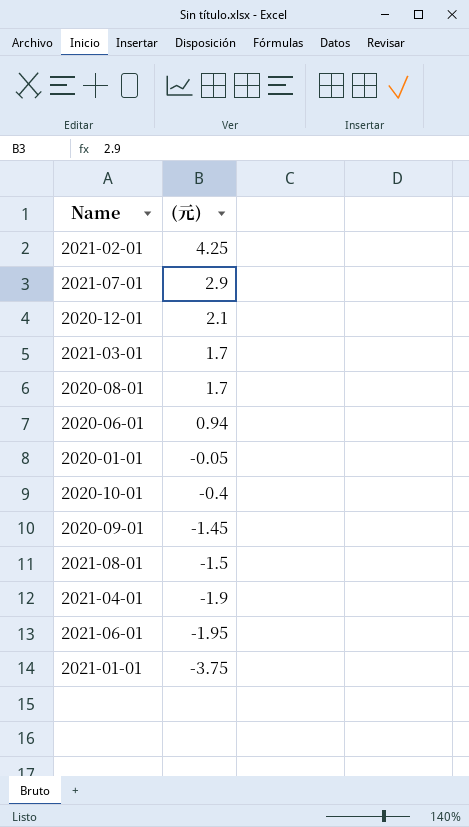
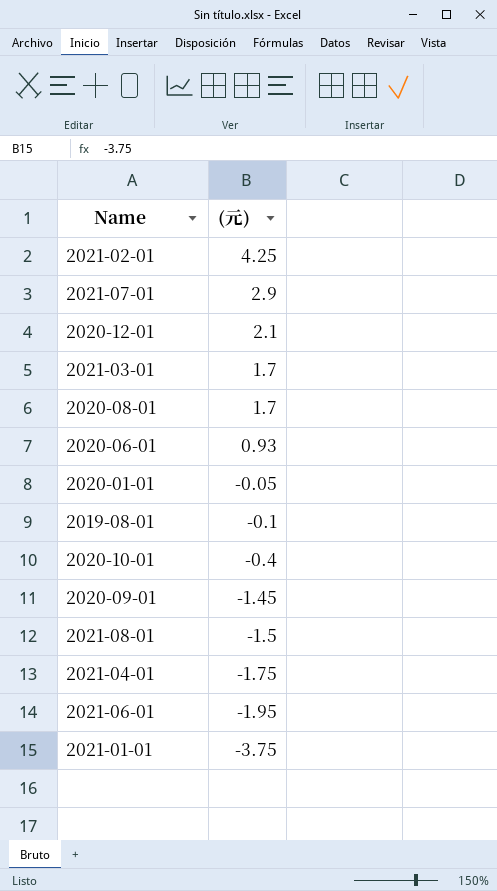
2020-06-01 | (元): 0.94 -> 0.93
row 2019-08-01: none -> -0.1
2021-04-01 | (元): -1.9 -> -1.75

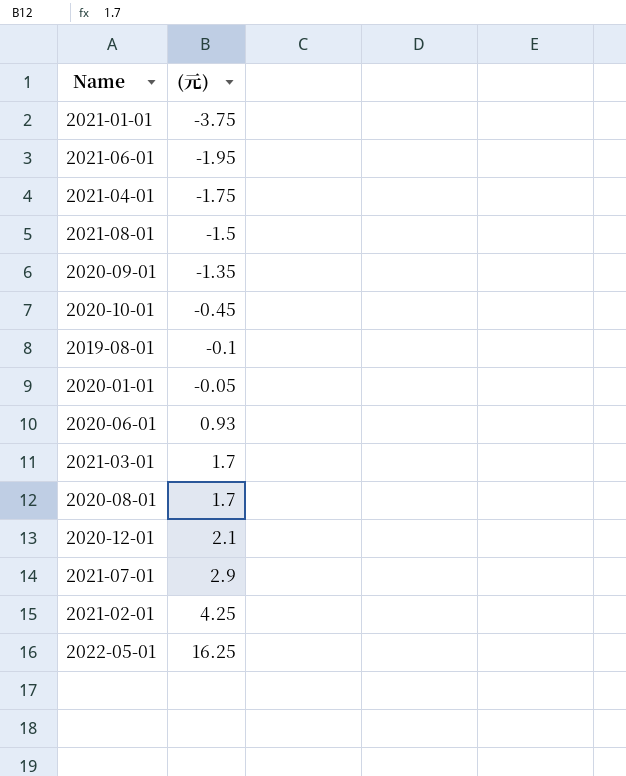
row order: (元) descending -> (元) ascending
2020-09-01 | (元): -1.45 -> -1.35
2020-10-01 | (元): -0.4 -> -0.45
row 2022-05-01: none -> 16.25

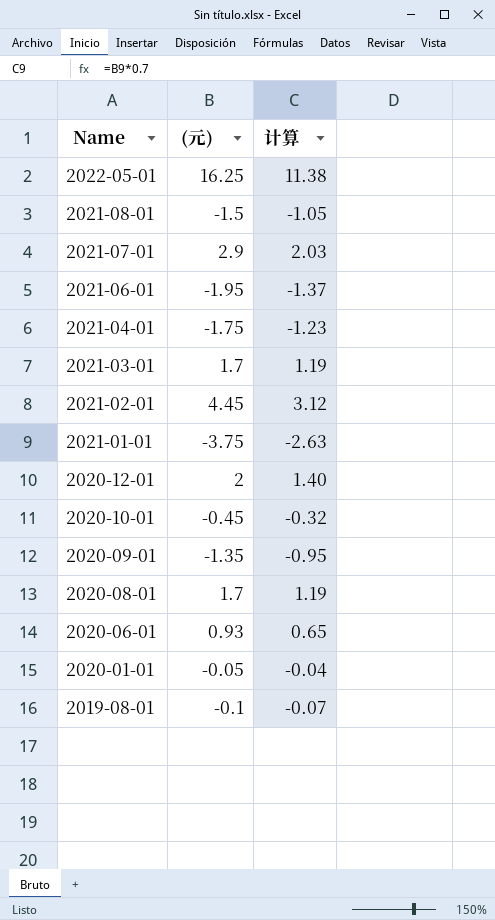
row order: (元) ascending -> Name descending
column 计算 | formula: none -> [(元)] * 0.7
2021-02-01 | (元): 4.25 -> 4.45
2020-12-01 | (元): 2.1 -> 2

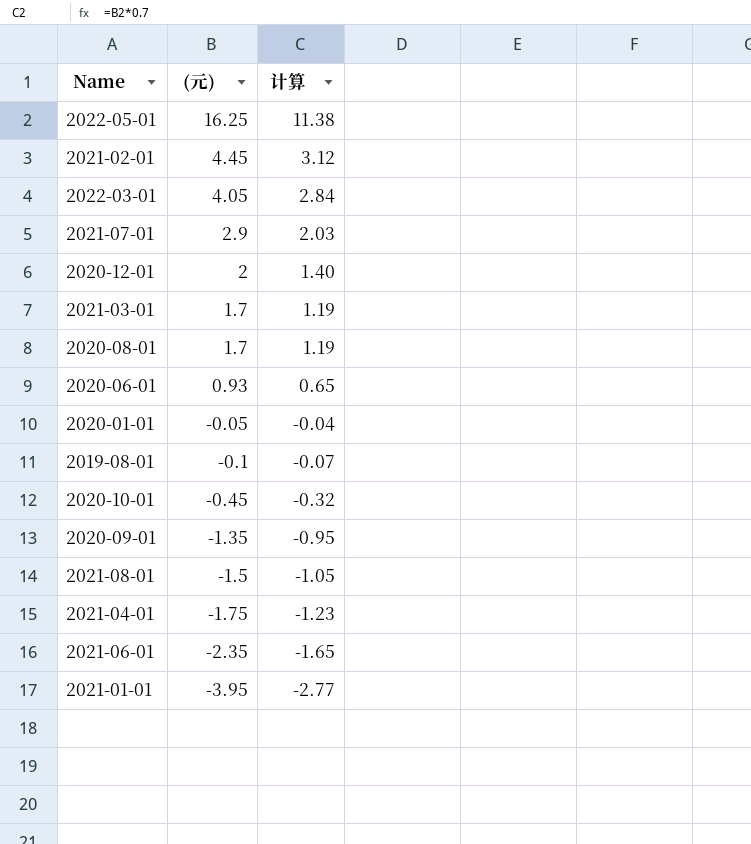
row order: Name descending -> (元) descending
row 2022-03-01: none -> 4.05 | 2.84
2021-06-01 | (元): -1.95 -> -2.35
2021-06-01 | 计算: -1.37 -> -1.65
2021-01-01 | (元): -3.75 -> -3.95
2021-01-01 | 计算: -2.63 -> -2.77

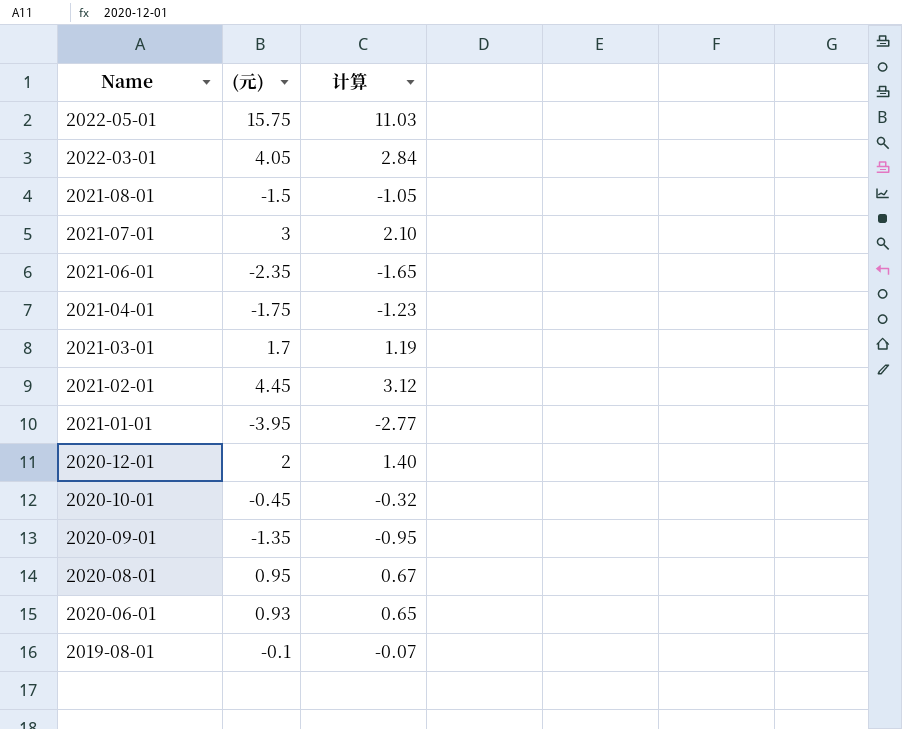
row order: (元) descending -> Name descending
row 2020-01-01: -0.05 | -0.04 -> none
2022-05-01 | (元): 16.25 -> 15.75
2022-05-01 | 计算: 11.38 -> 11.03
2021-07-01 | (元): 2.9 -> 3
2021-07-01 | 计算: 2.03 -> 2.10
2020-08-01 | (元): 1.7 -> 0.95
2020-08-01 | 计算: 1.19 -> 0.67

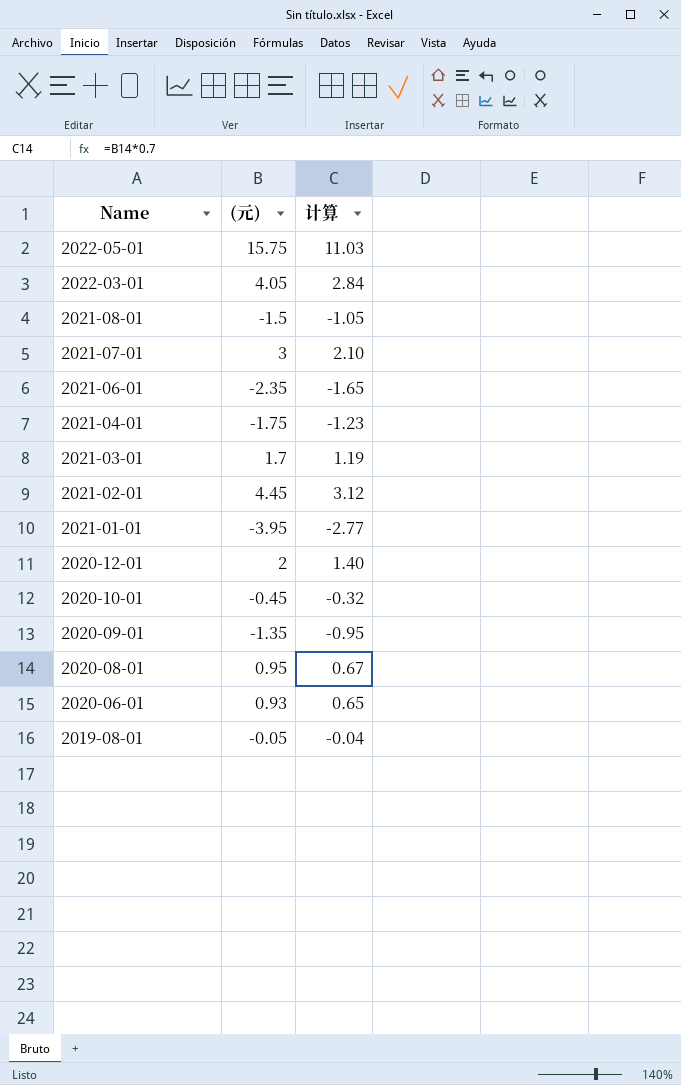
2019-08-01 | (元): -0.1 -> -0.05
2019-08-01 | 计算: -0.07 -> -0.04

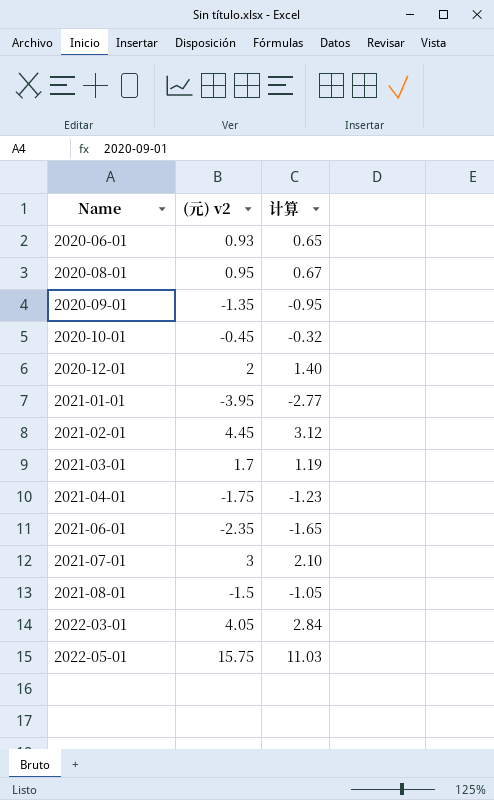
row order: Name descending -> Name ascending
column name: (元) -> (元) v2
row 2019-08-01: -0.05 | -0.04 -> none

